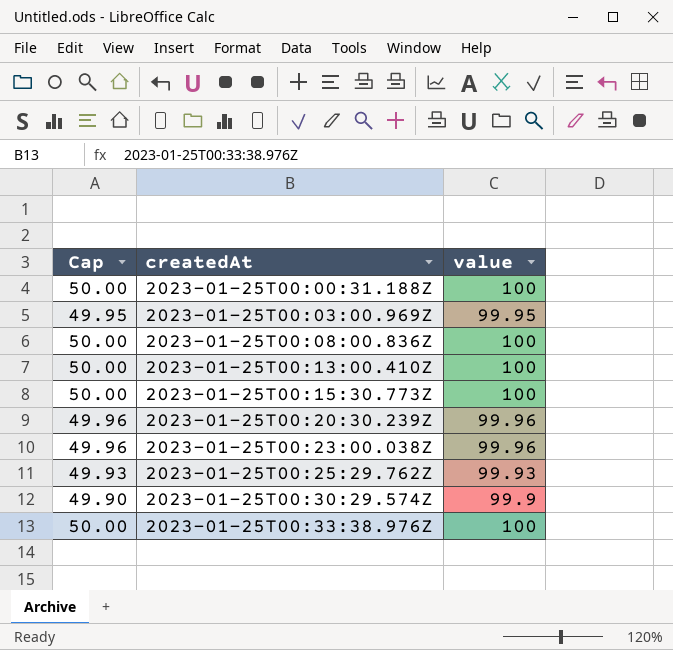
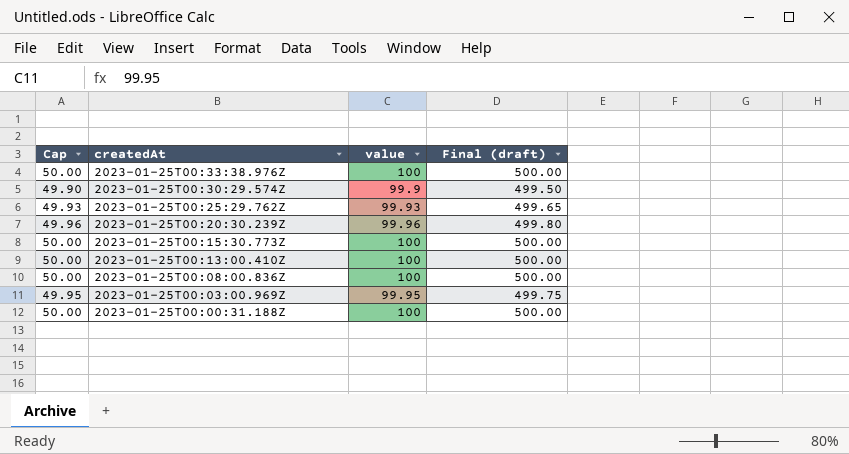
row order: createdAt ascending -> createdAt descending
column Final (draft) | formula: none -> [value] * 5
row 2023-01-25T00:23:00.038Z: 49.96 | 99.96 -> none

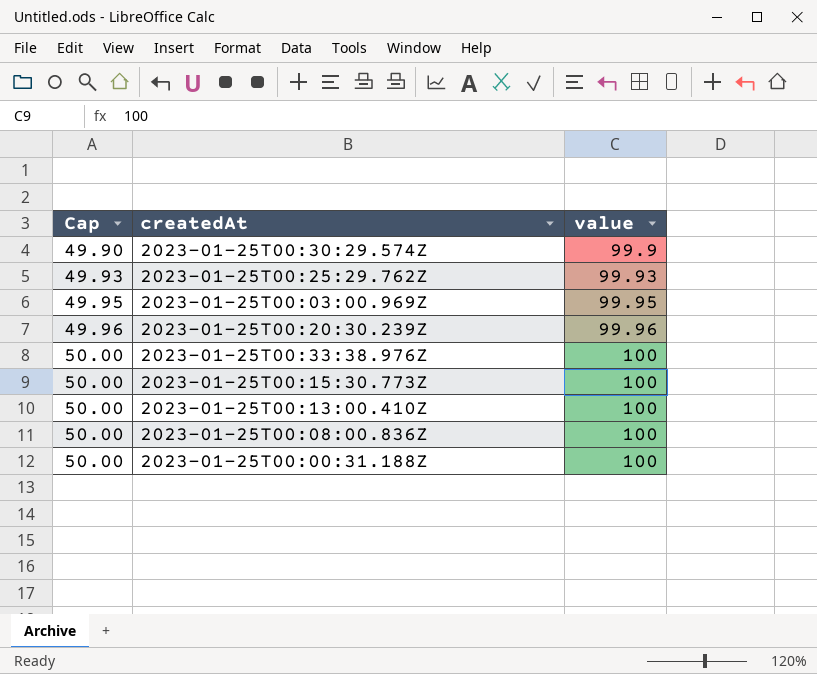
row order: createdAt descending -> Cap ascending
column Final (draft) | formula: [value] * 5 -> none

